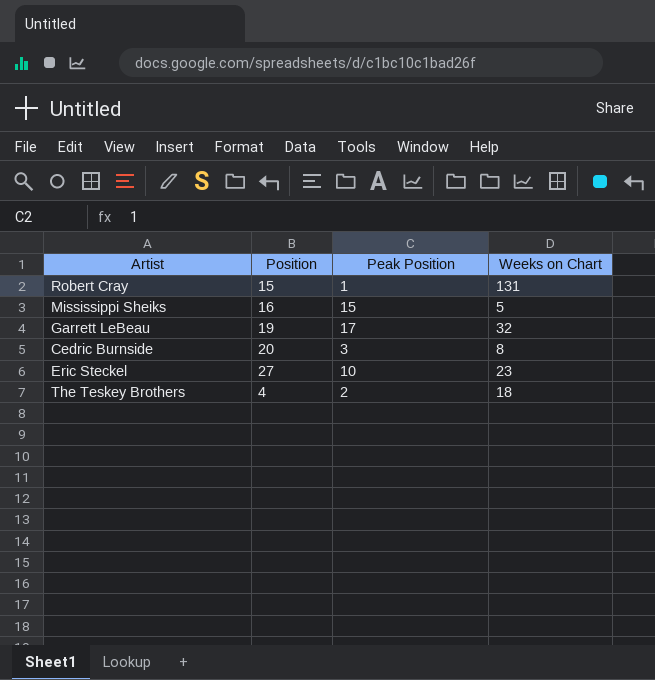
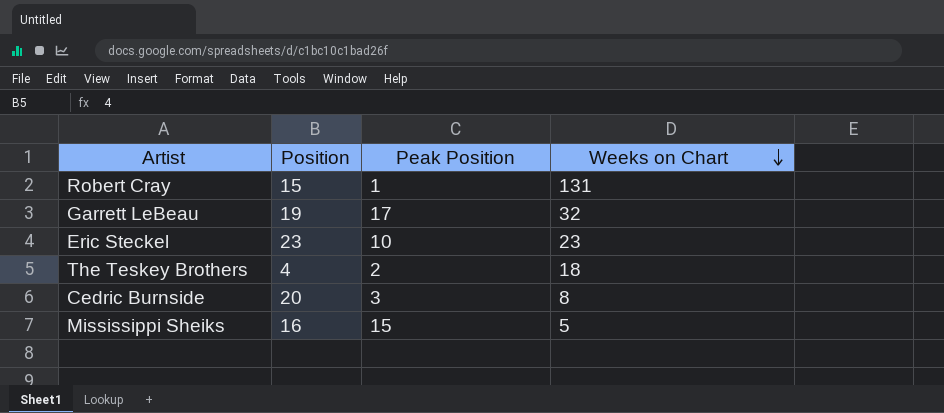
row order: none -> Weeks on Chart descending
Eric Steckel | Position: 27 -> 23

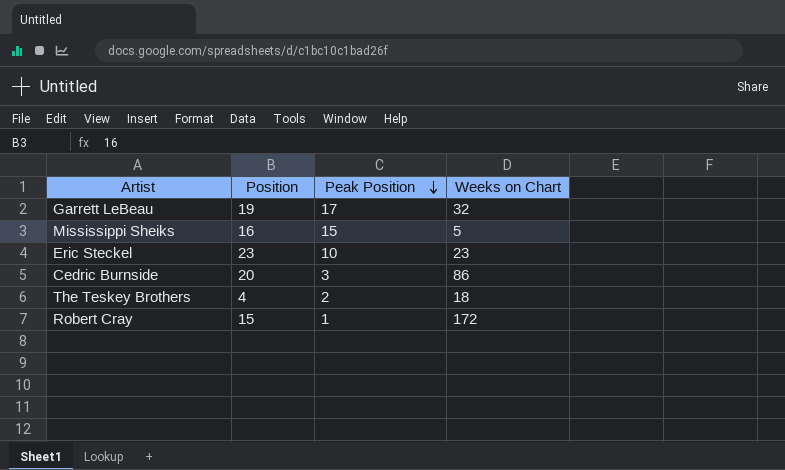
row order: Weeks on Chart descending -> Peak Position descending
Cedric Burnside | Weeks on Chart: 8 -> 86
Robert Cray | Weeks on Chart: 131 -> 172

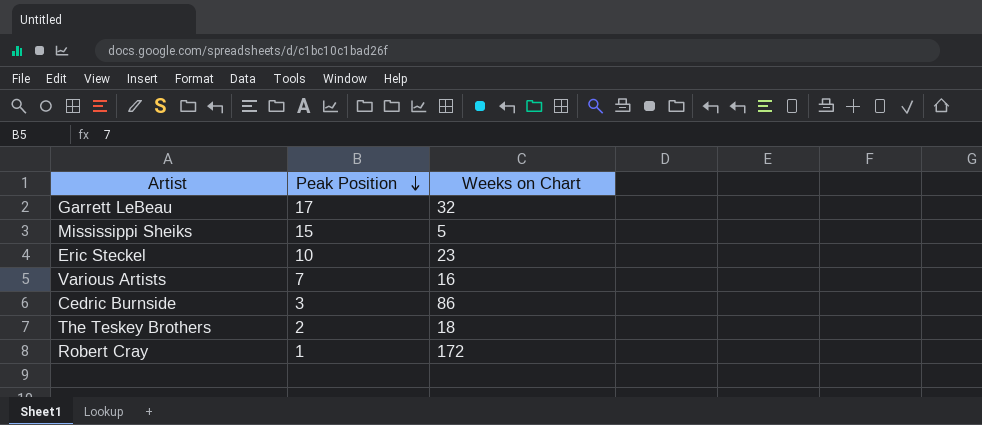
column Position | position: 2 -> none
row Various Artists: none -> 7 | 16

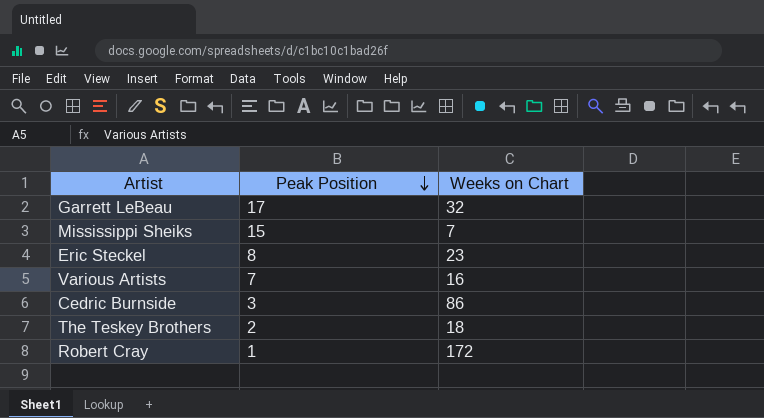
Mississippi Sheiks | Weeks on Chart: 5 -> 7
Eric Steckel | Peak Position: 10 -> 8

